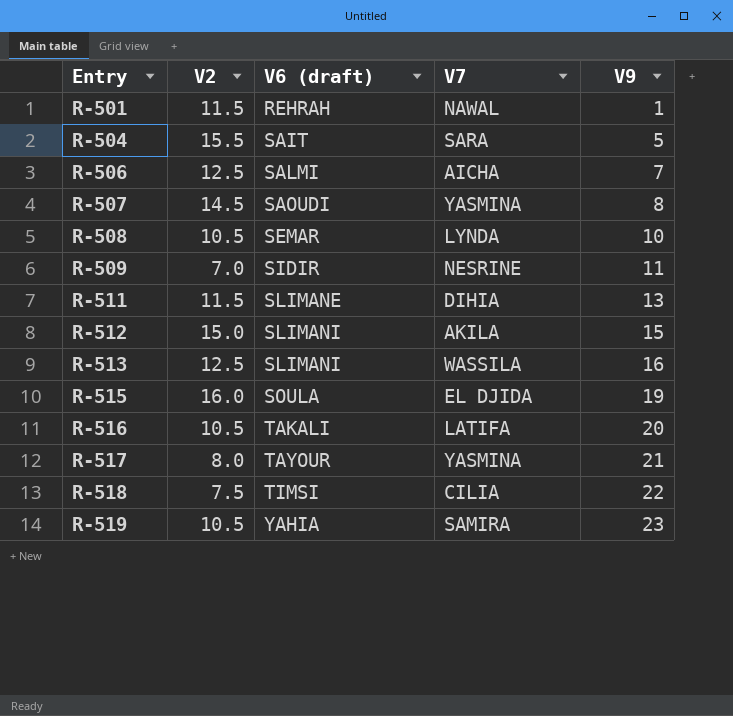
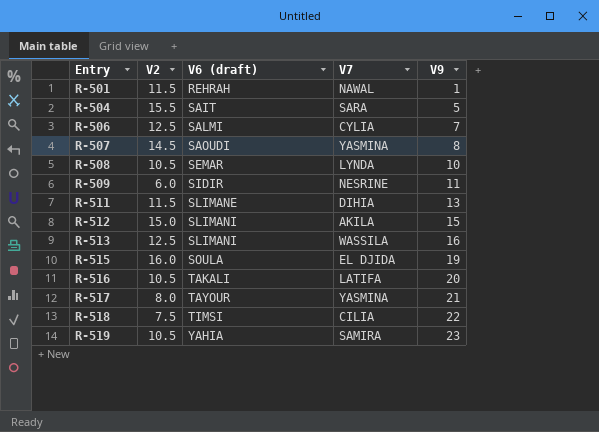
R-506 | V7: AICHA -> CYLIA
R-509 | V2: 7.0 -> 6.0

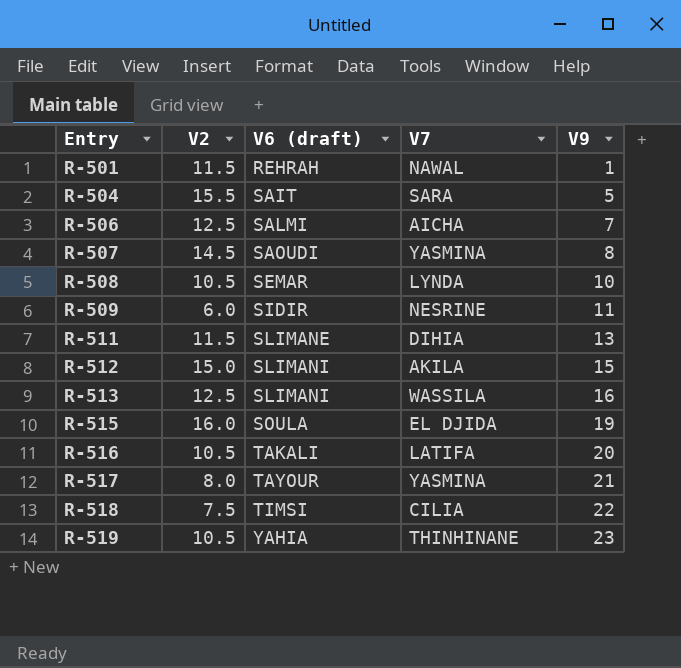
R-506 | V7: CYLIA -> AICHA
R-519 | V7: SAMIRA -> THINHINANE

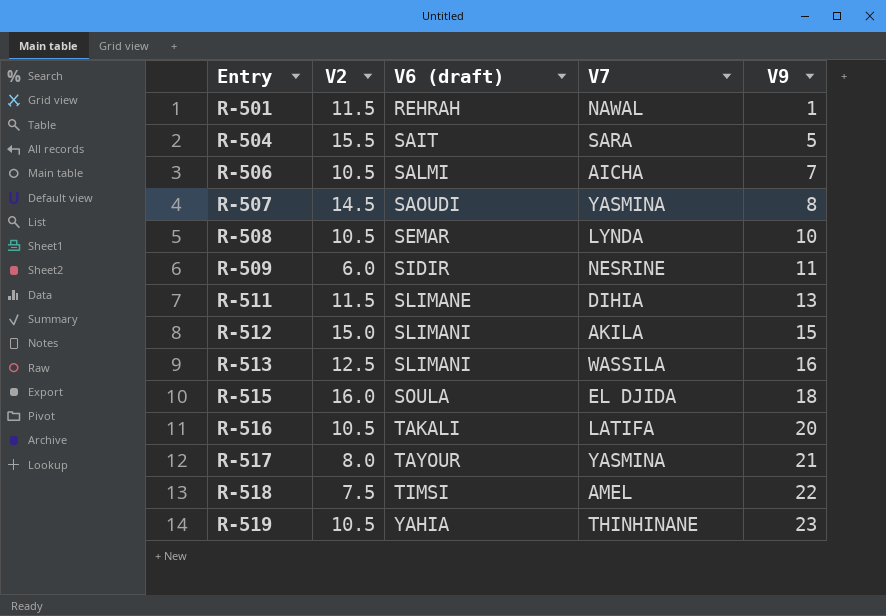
R-506 | V2: 12.5 -> 10.5
R-515 | V9: 19 -> 18
R-518 | V7: CILIA -> AMEL

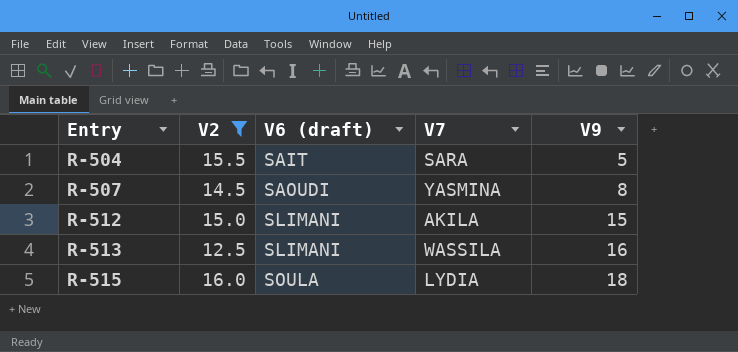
filter: none -> V2 >= 12.5
R-515 | V7: EL DJIDA -> LYDIA

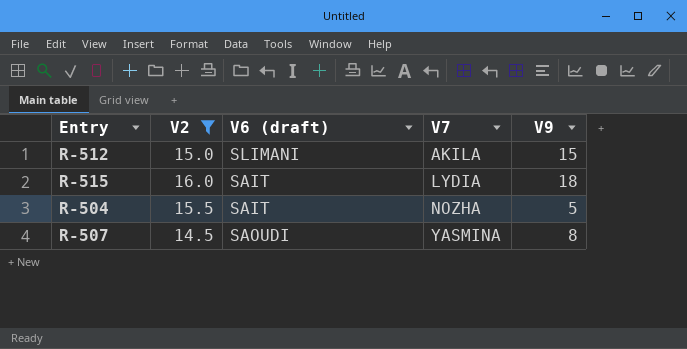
row order: Entry ascending -> V7 ascending
row R-513: 12.5 | SLIMANI | WASSILA | 16 -> none
R-515 | V6 (draft): SOULA -> SAIT
R-504 | V7: SARA -> NOZHA

